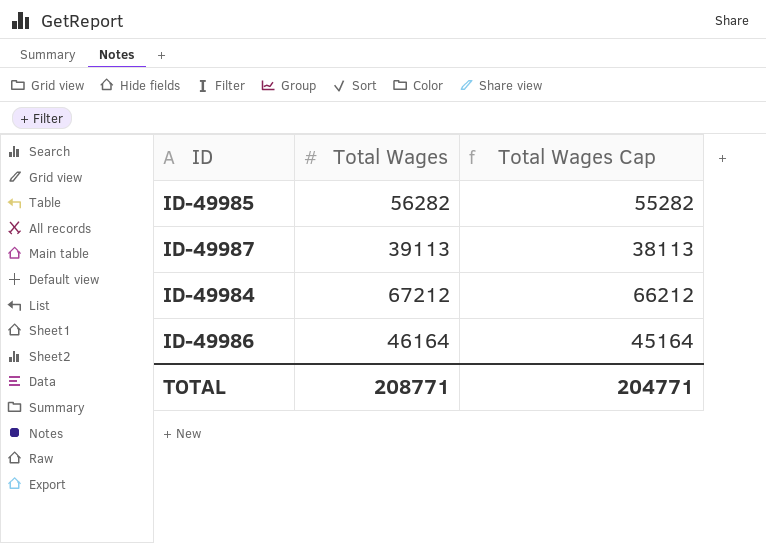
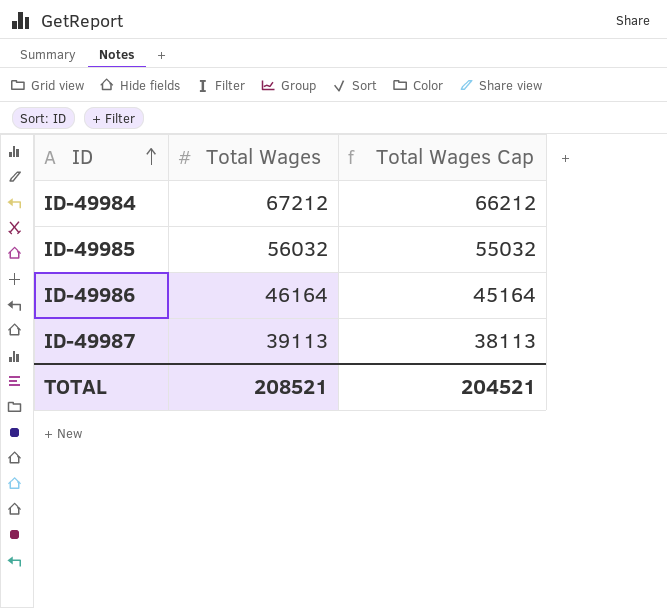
row order: none -> ID ascending
ID-49985 | Total Wages: 56282 -> 56032
ID-49985 | Total Wages Cap: 55282 -> 55032
TOTAL | Total Wages: 208771 -> 208521
TOTAL | Total Wages Cap: 204771 -> 204521

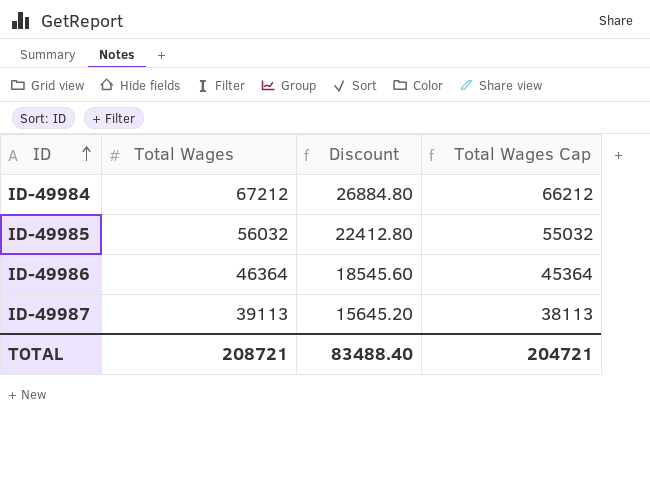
column Discount | formula: none -> [Total Wages] * 0.4
ID-49986 | Total Wages: 46164 -> 46364
ID-49986 | Total Wages Cap: 45164 -> 45364
TOTAL | Total Wages: 208521 -> 208721
TOTAL | Total Wages Cap: 204521 -> 204721

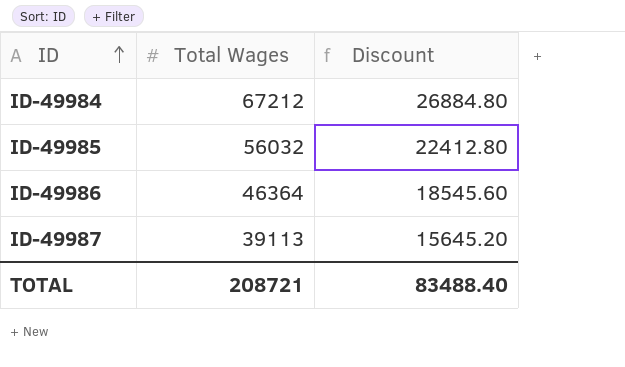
column Total Wages Cap | formula: [Total Wages] - 1000 -> none

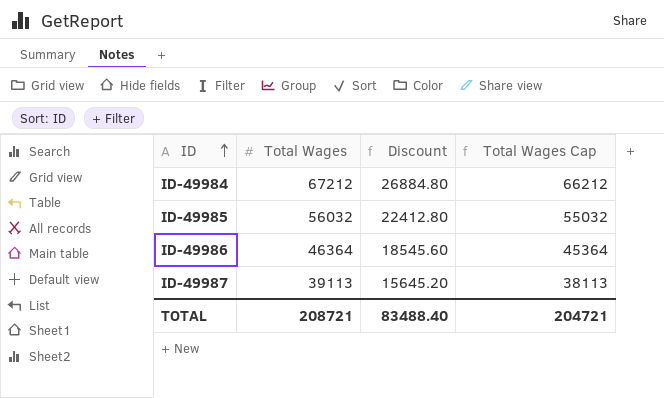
column Total Wages Cap | formula: none -> [Total Wages] - 1000

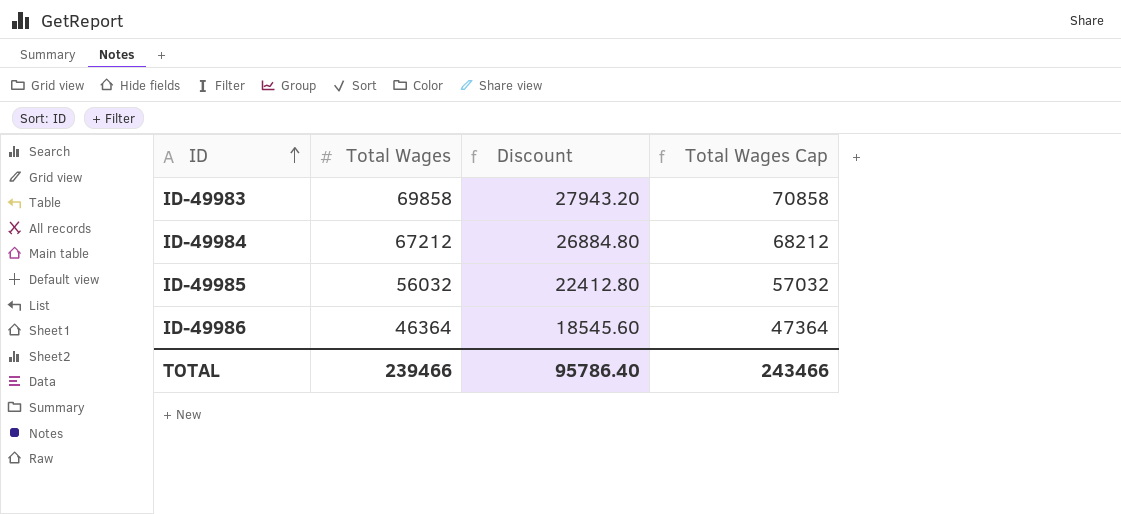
column Total Wages Cap | formula: [Total Wages] - 1000 -> [Total Wages] + 1000
row ID-49987: 39113 | 15645.20 | 38113 -> none
row ID-49983: none -> 69858 | 27943.20 | 70858
TOTAL | Total Wages: 208721 -> 239466
TOTAL | Discount: 83488.40 -> 95786.40
TOTAL | Total Wages Cap: 204721 -> 243466

